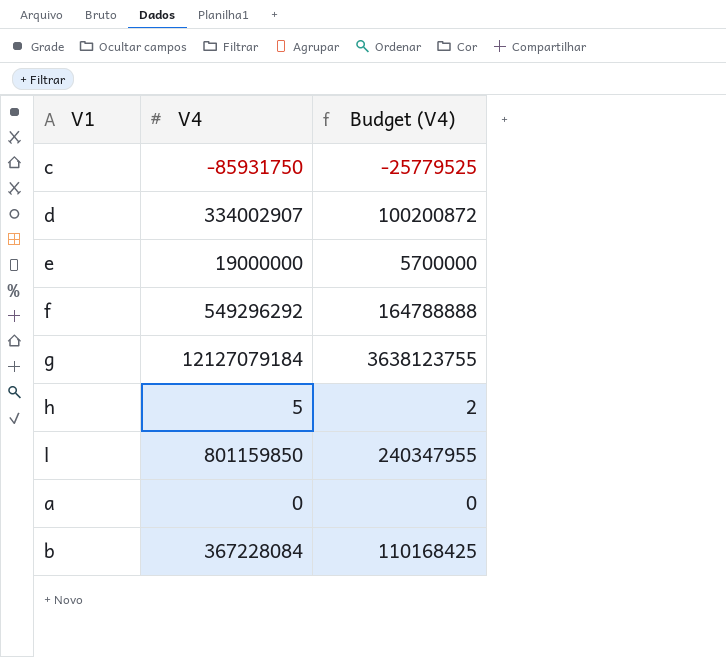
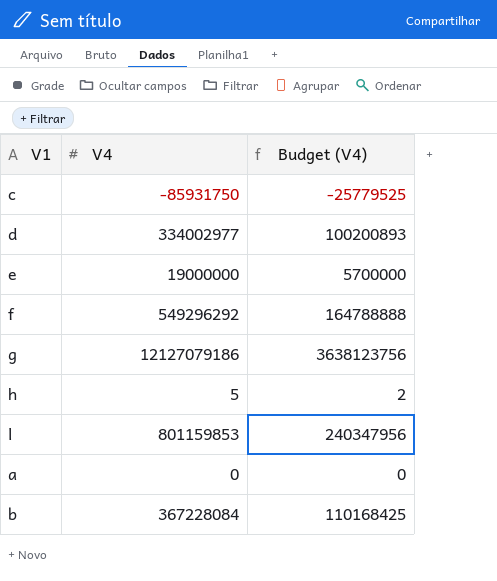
d | V4: 334002907 -> 334002977
d | Budget (V4): 100200872 -> 100200893
g | V4: 12127079184 -> 12127079186
g | Budget (V4): 3638123755 -> 3638123756
l | V4: 801159850 -> 801159853
l | Budget (V4): 240347955 -> 240347956

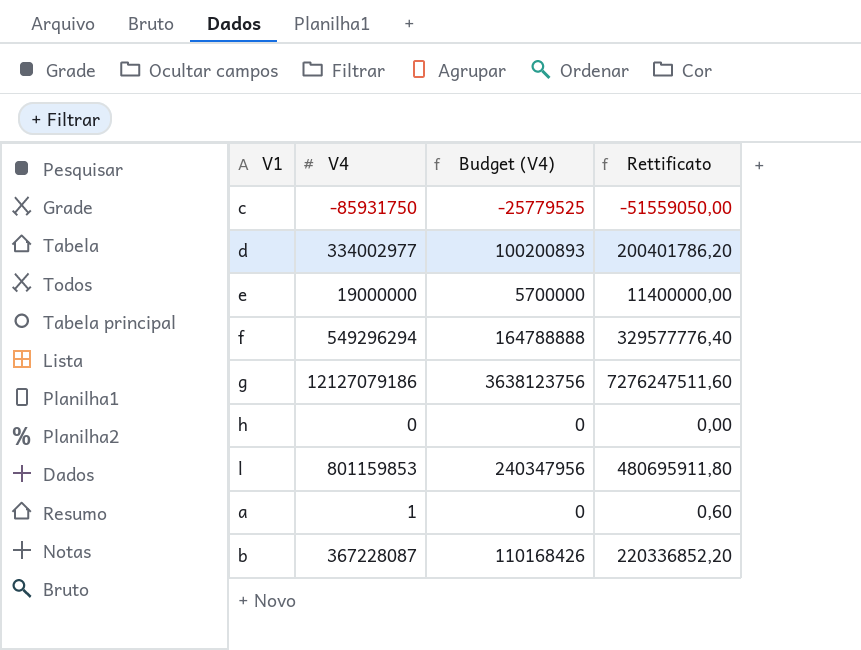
column Rettificato | formula: none -> [V4] * 0,6
f | V4: 549296292 -> 549296294
h | V4: 5 -> 0
h | Budget (V4): 2 -> 0
a | V4: 0 -> 1
b | V4: 367228084 -> 367228087
b | Budget (V4): 110168425 -> 110168426

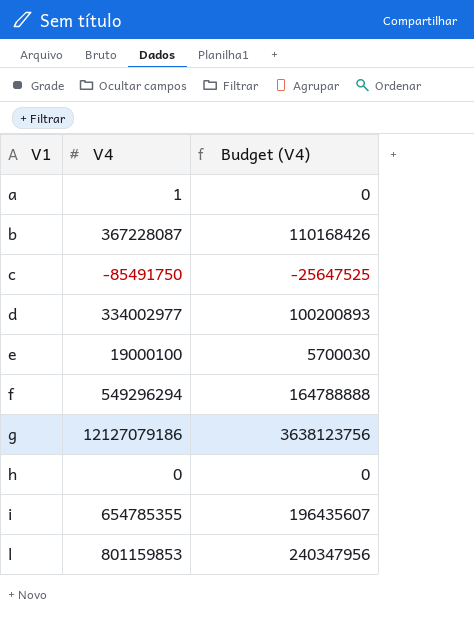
row order: none -> V1 ascending
column Rettificato | formula: [V4] * 0,6 -> none
c | V4: -85931750 -> -85491750
c | Budget (V4): -25779525 -> -25647525
e | V4: 19000000 -> 19000100
e | Budget (V4): 5700000 -> 5700030
row i: none -> 654785355 | 196435607

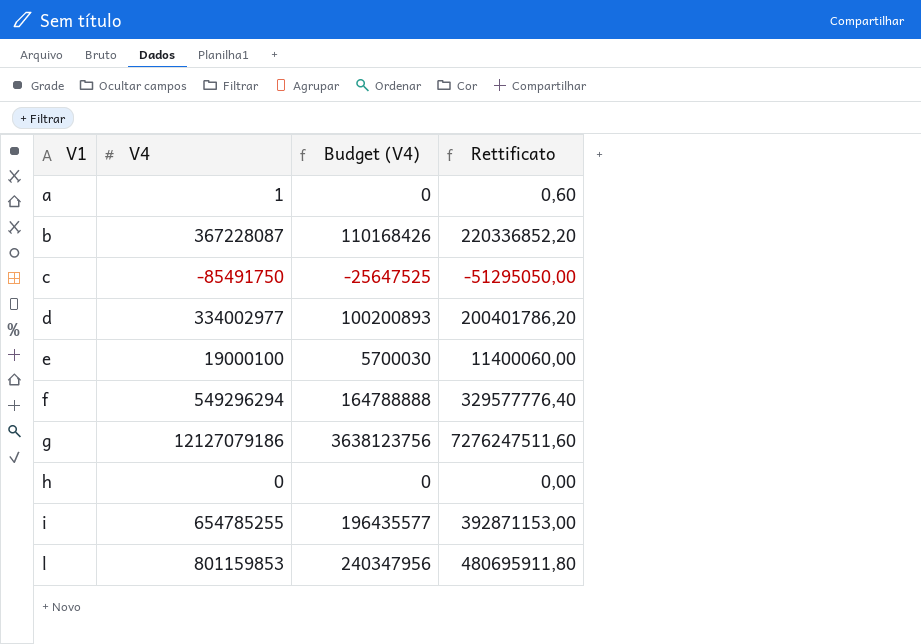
column Rettificato | formula: none -> [V4] * 0,6
i | V4: 654785355 -> 654785255
i | Budget (V4): 196435607 -> 196435577

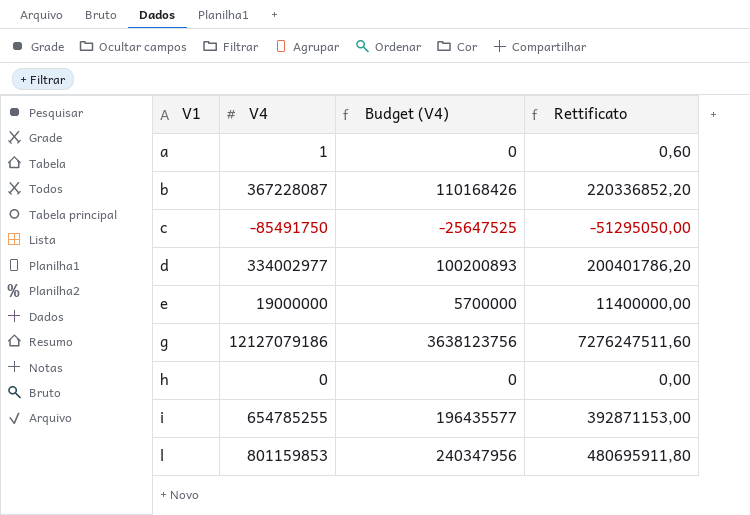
row f: 549296294 | 164788888 | 329577776,40 -> none
e | V4: 19000100 -> 19000000
e | Budget (V4): 5700030 -> 5700000
e | Rettificato: 11400060,00 -> 11400000,00

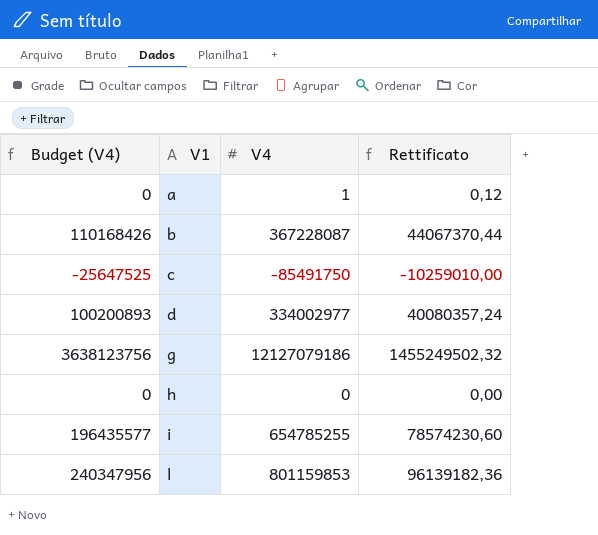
column Budget (V4) | position: 3 -> 1
column Rettificato | formula: [V4] * 0,6 -> [V4] * 0,12
row e: 19000000 | 5700000 | 11400000,00 -> none

